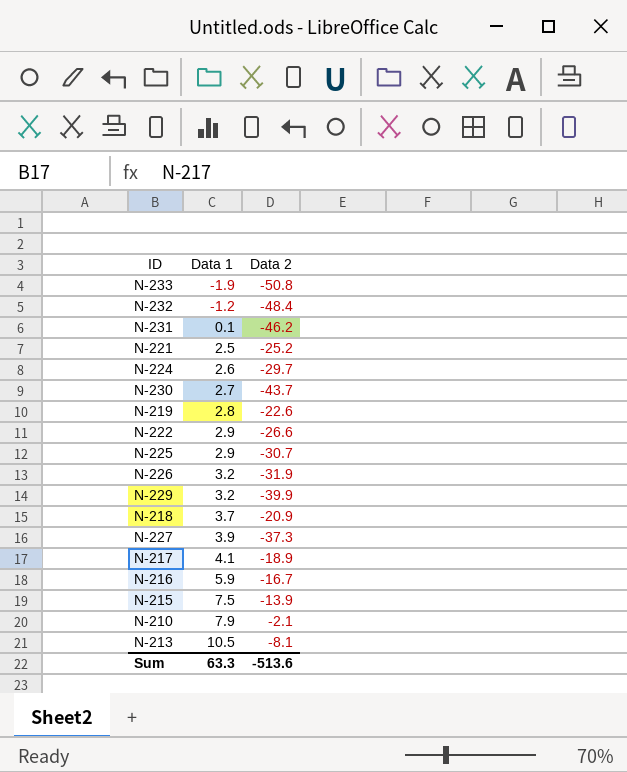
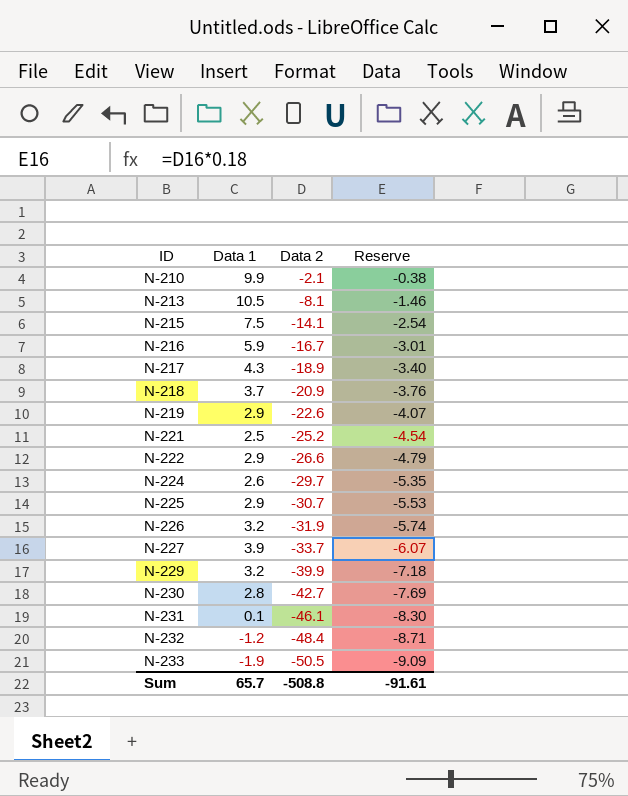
row order: Data 1 ascending -> ID ascending
column Reserve | formula: none -> [Data 2] * 0.18
N-210 | Data 1: 7.9 -> 9.9
N-215 | Data 2: -13.9 -> -14.1
N-217 | Data 1: 4.1 -> 4.3
N-219 | Data 1: 2.8 -> 2.9
N-227 | Data 2: -37.3 -> -33.7
N-230 | Data 1: 2.7 -> 2.8
N-230 | Data 2: -43.7 -> -42.7
N-231 | Data 2: -46.2 -> -46.1
N-233 | Data 2: -50.8 -> -50.5
Sum | Data 1: 63.3 -> 65.7
Sum | Data 2: -513.6 -> -508.8

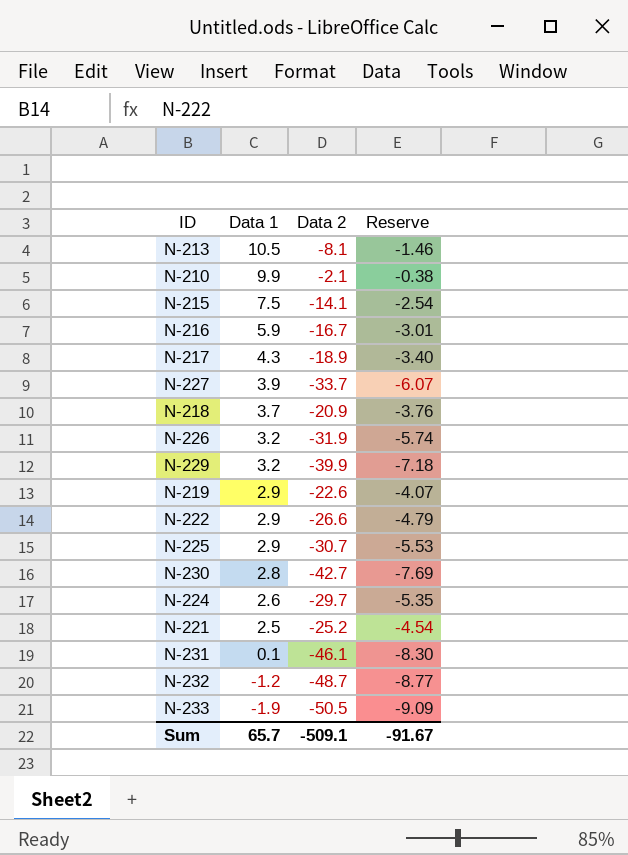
row order: ID ascending -> Data 1 descending
N-232 | Data 2: -48.4 -> -48.7
N-232 | Reserve: -8.71 -> -8.77
Sum | Data 2: -508.8 -> -509.1
Sum | Reserve: -91.61 -> -91.67

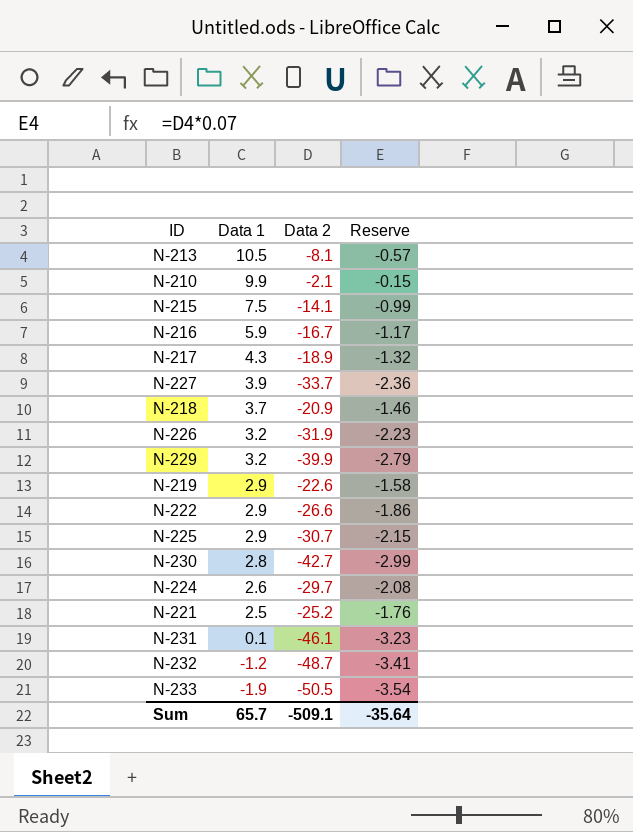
column Reserve | formula: [Data 2] * 0.18 -> [Data 2] * 0.07
Sum | Reserve: -91.67 -> -35.64

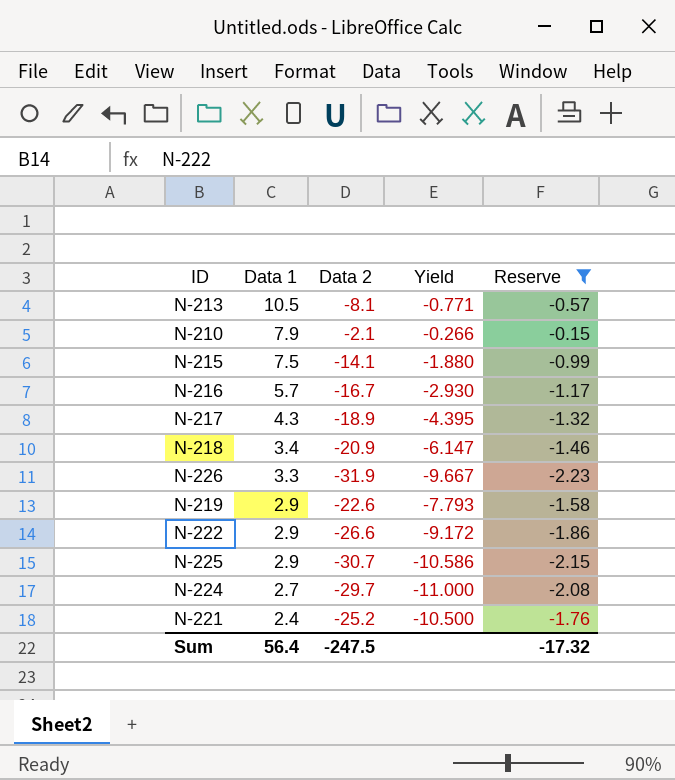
filter: none -> Reserve >= -2.23
column Yield | formula: none -> [Data 2] / [Data 1]
N-210 | Data 1: 9.9 -> 7.9
N-216 | Data 1: 5.9 -> 5.7
N-218 | Data 1: 3.7 -> 3.4
N-226 | Data 1: 3.2 -> 3.3
N-224 | Data 1: 2.6 -> 2.7
N-221 | Data 1: 2.5 -> 2.4
Sum | Data 1: 65.7 -> 56.4
Sum | Data 2: -509.1 -> -247.5
Sum | Reserve: -35.64 -> -17.32

